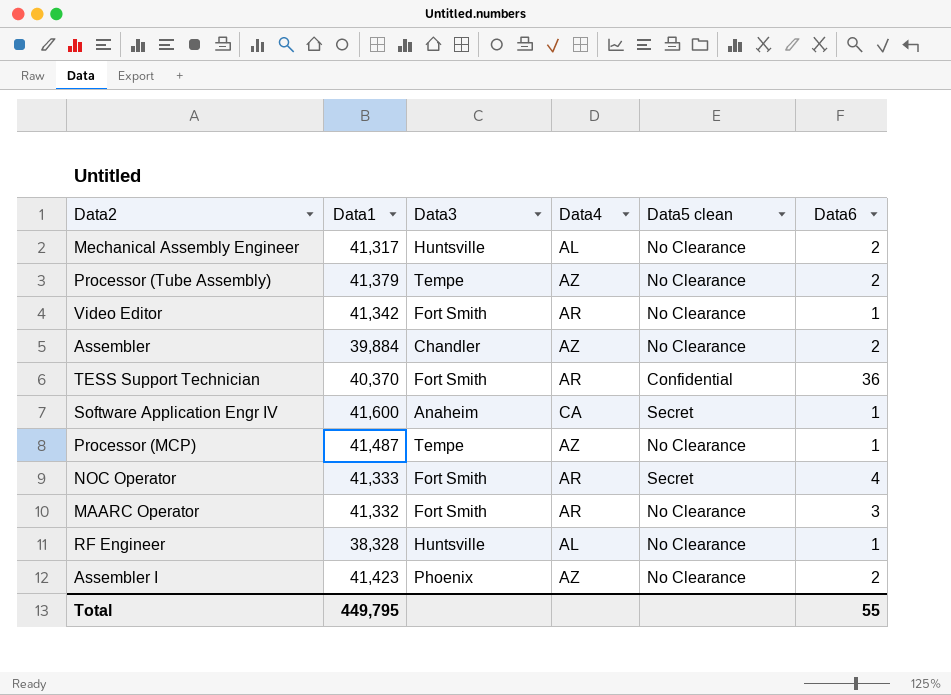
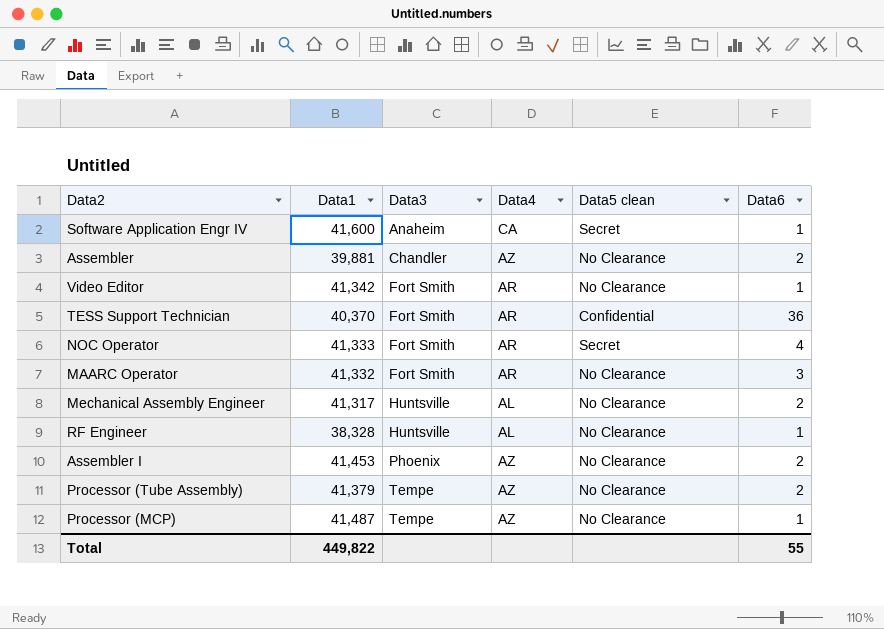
row order: none -> Data3 ascending
Assembler | Data1: 39,884 -> 39,881
Assembler I | Data1: 41,423 -> 41,453
Total | Data1: 449,795 -> 449,822

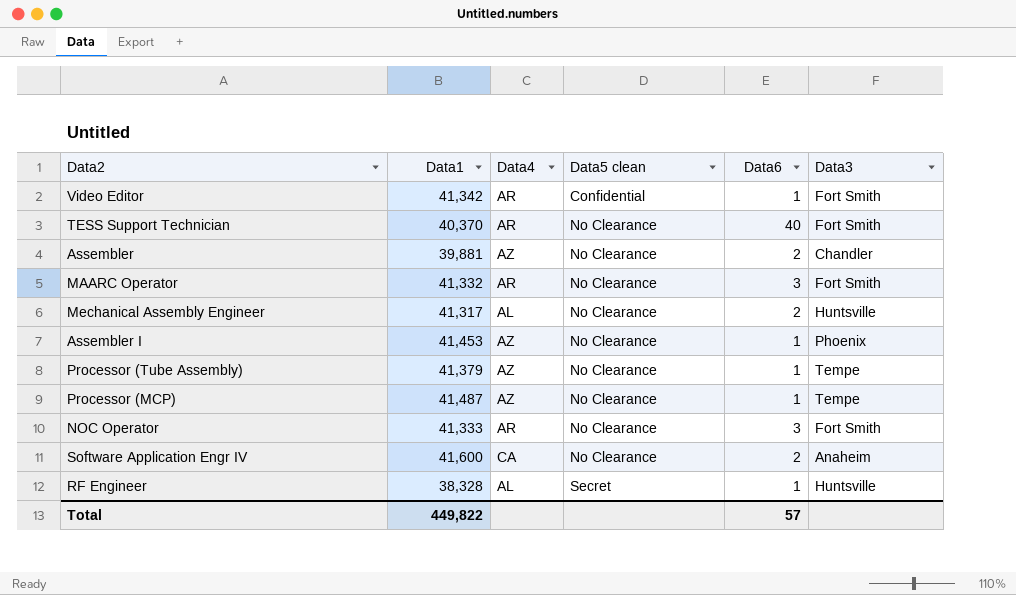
row order: Data3 ascending -> Data5 clean ascending
column Data3 | position: 3 -> 6
Video Editor | Data5 clean: No Clearance -> Confidential
TESS Support Technician | Data5 clean: Confidential -> No Clearance
TESS Support Technician | Data6: 36 -> 40
Assembler I | Data6: 2 -> 1
Processor (Tube Assembly) | Data6: 2 -> 1
NOC Operator | Data5 clean: Secret -> No Clearance
NOC Operator | Data6: 4 -> 3
Software Application Engr IV | Data5 clean: Secret -> No Clearance
Software Application Engr IV | Data6: 1 -> 2
RF Engineer | Data5 clean: No Clearance -> Secret
Total | Data6: 55 -> 57

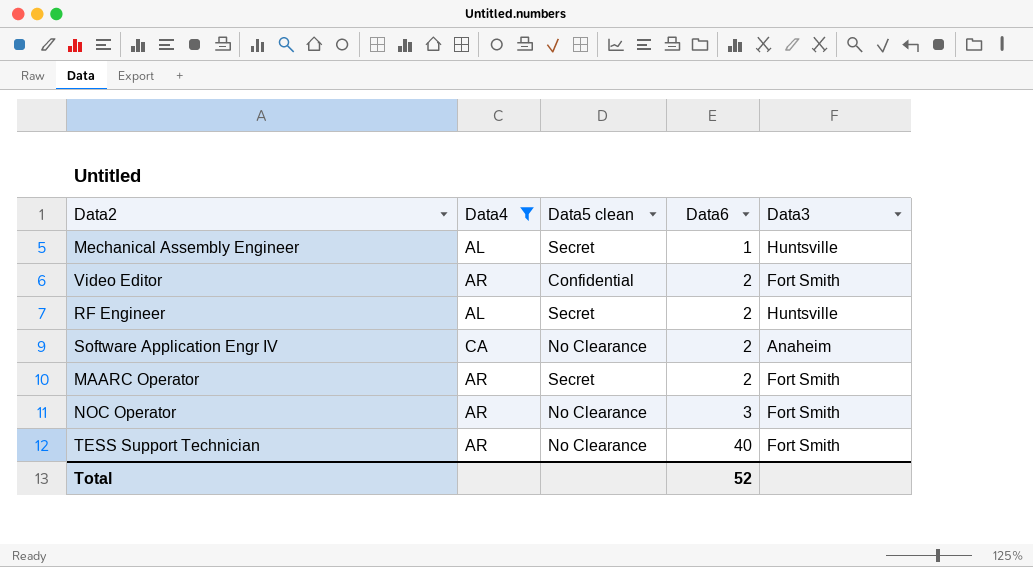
filter: none -> Data4 != AZ
row order: Data5 clean ascending -> Data6 ascending
column Data1 | position: 2 -> none
Mechanical Assembly Engineer | Data5 clean: No Clearance -> Secret
Mechanical Assembly Engineer | Data6: 2 -> 1
Video Editor | Data6: 1 -> 2
RF Engineer | Data6: 1 -> 2
MAARC Operator | Data5 clean: No Clearance -> Secret
MAARC Operator | Data6: 3 -> 2
Total | Data6: 57 -> 52

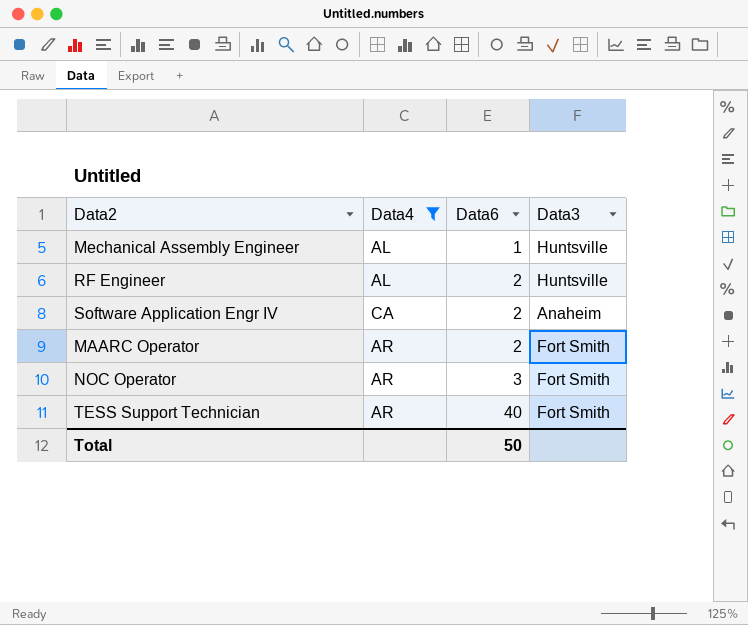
column Data5 clean | position: 3 -> none
row Video Editor: AR | Confidential | 2 | Fort Smith -> none
Total | Data6: 52 -> 50

